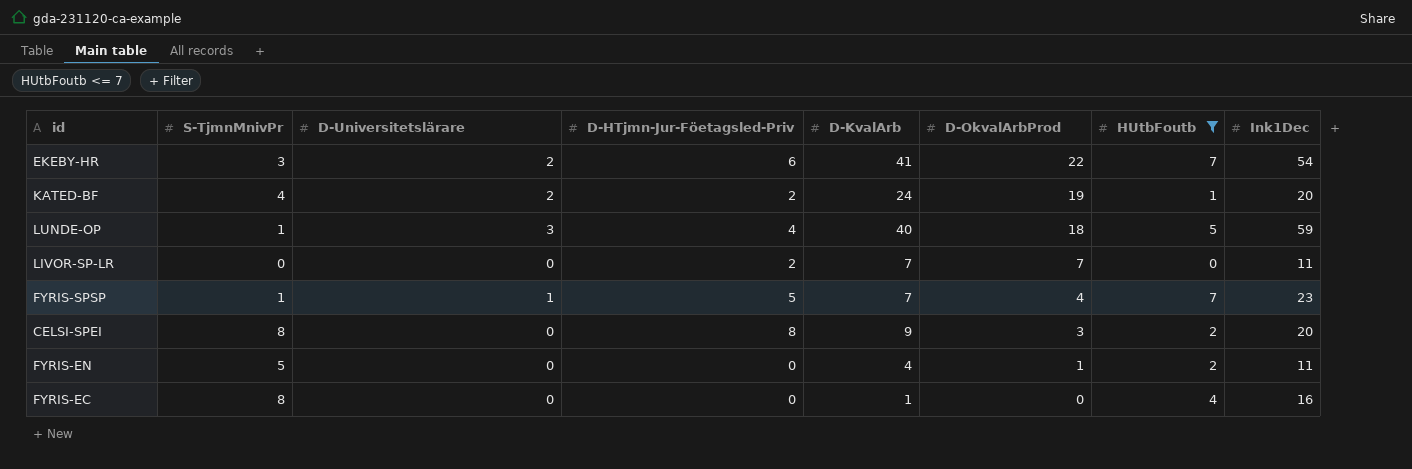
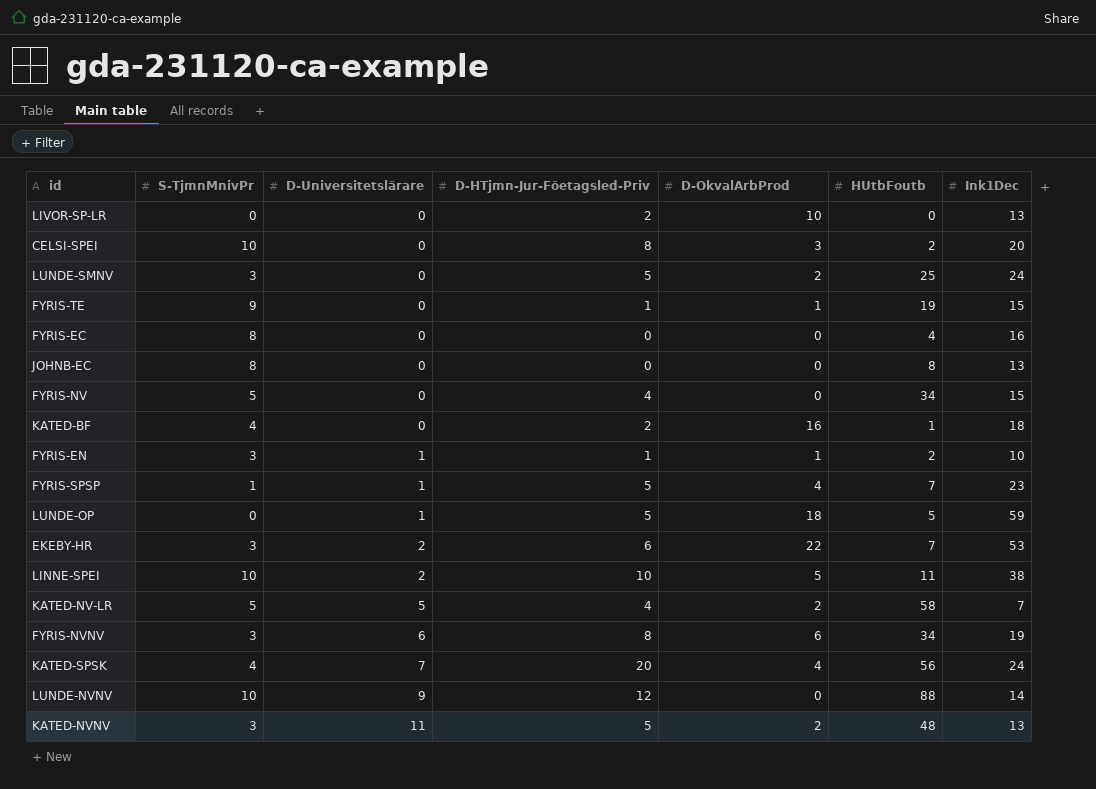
filter: HUtbFoutb <= 7 -> none
row order: D-OkvalArbProd descending -> D-Universitetslärare ascending
column D-KvalArb | position: 5 -> none
LIVOR-SP-LR | D-OkvalArbProd: 7 -> 10
LIVOR-SP-LR | Ink1Dec: 11 -> 13
CELSI-SPEI | S-TjmnMnivPr: 8 -> 10
KATED-BF | D-Universitetslärare: 2 -> 0
KATED-BF | D-OkvalArbProd: 19 -> 16
KATED-BF | Ink1Dec: 20 -> 18
FYRIS-EN | S-TjmnMnivPr: 5 -> 3
FYRIS-EN | D-Universitetslärare: 0 -> 1
FYRIS-EN | D-HTjmn-Jur-Föetagsled-Priv: 0 -> 1
FYRIS-EN | Ink1Dec: 11 -> 10
LUNDE-OP | S-TjmnMnivPr: 1 -> 0
LUNDE-OP | D-Universitetslärare: 3 -> 1
LUNDE-OP | D-HTjmn-Jur-Föetagsled-Priv: 4 -> 5
EKEBY-HR | Ink1Dec: 54 -> 53

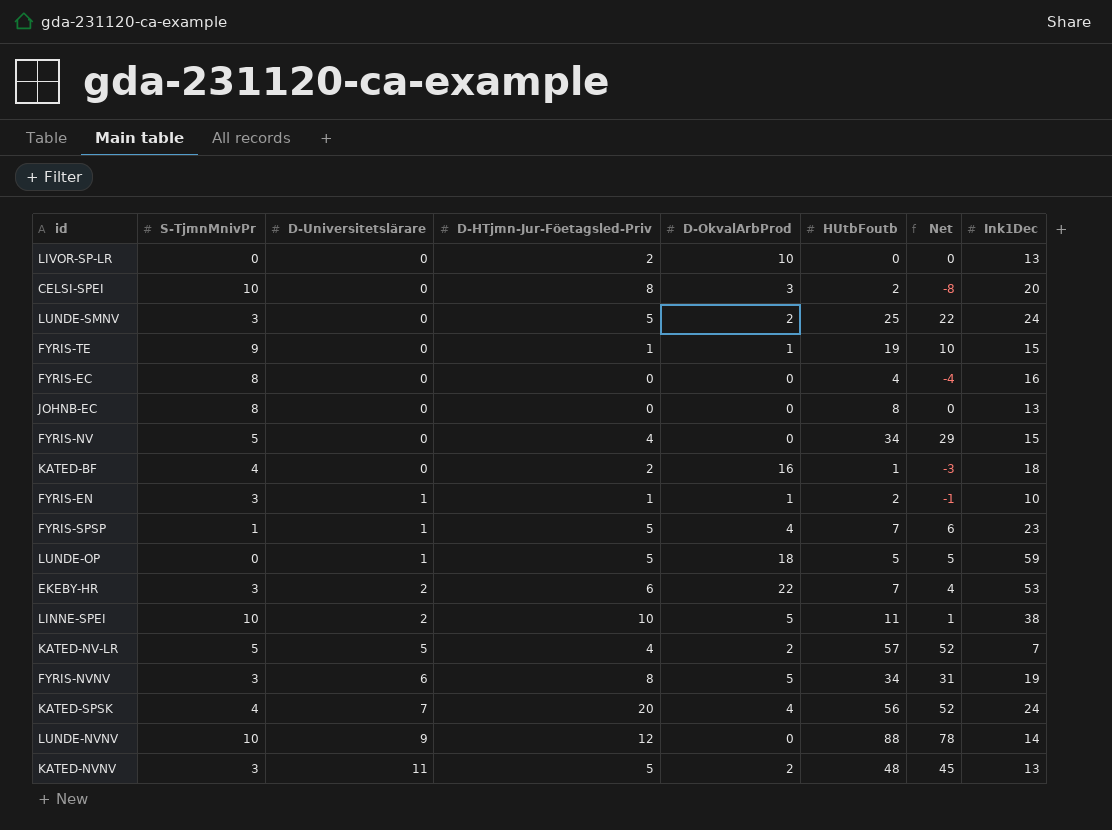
column Net | formula: none -> [HUtbFoutb] - [S-TjmnMnivPr]
KATED-NV-LR | HUtbFoutb: 58 -> 57
FYRIS-NVNV | D-OkvalArbProd: 6 -> 5

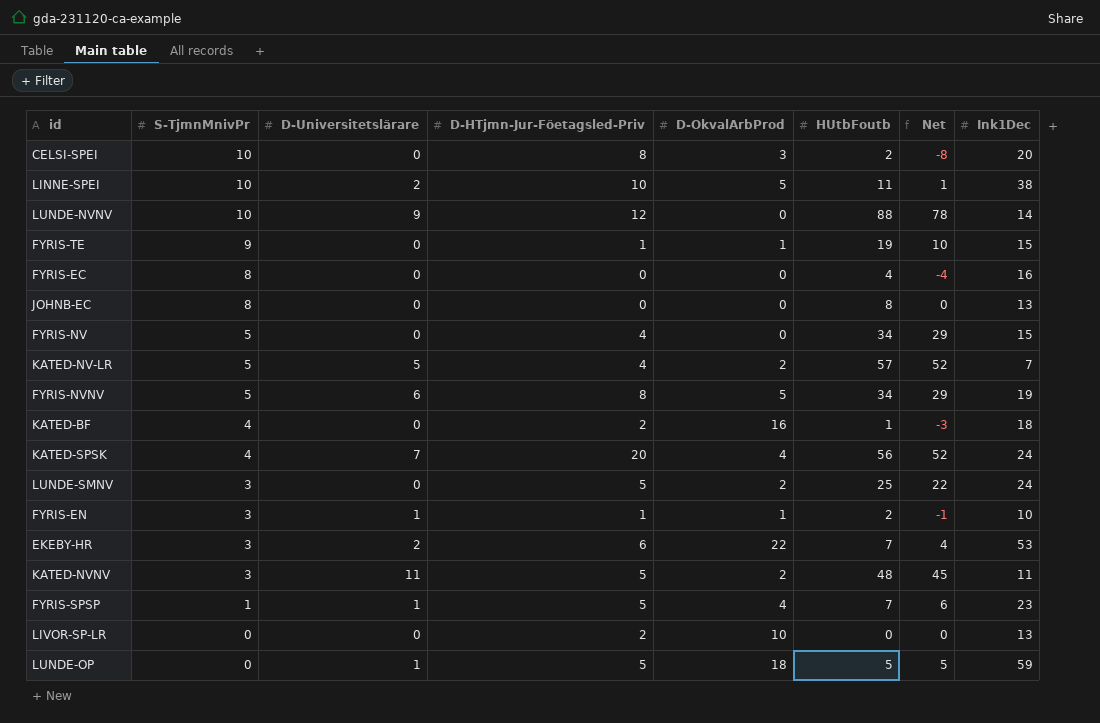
row order: D-Universitetslärare ascending -> S-TjmnMnivPr descending
FYRIS-NVNV | S-TjmnMnivPr: 3 -> 5
FYRIS-NVNV | Net: 31 -> 29
KATED-NVNV | Ink1Dec: 13 -> 11

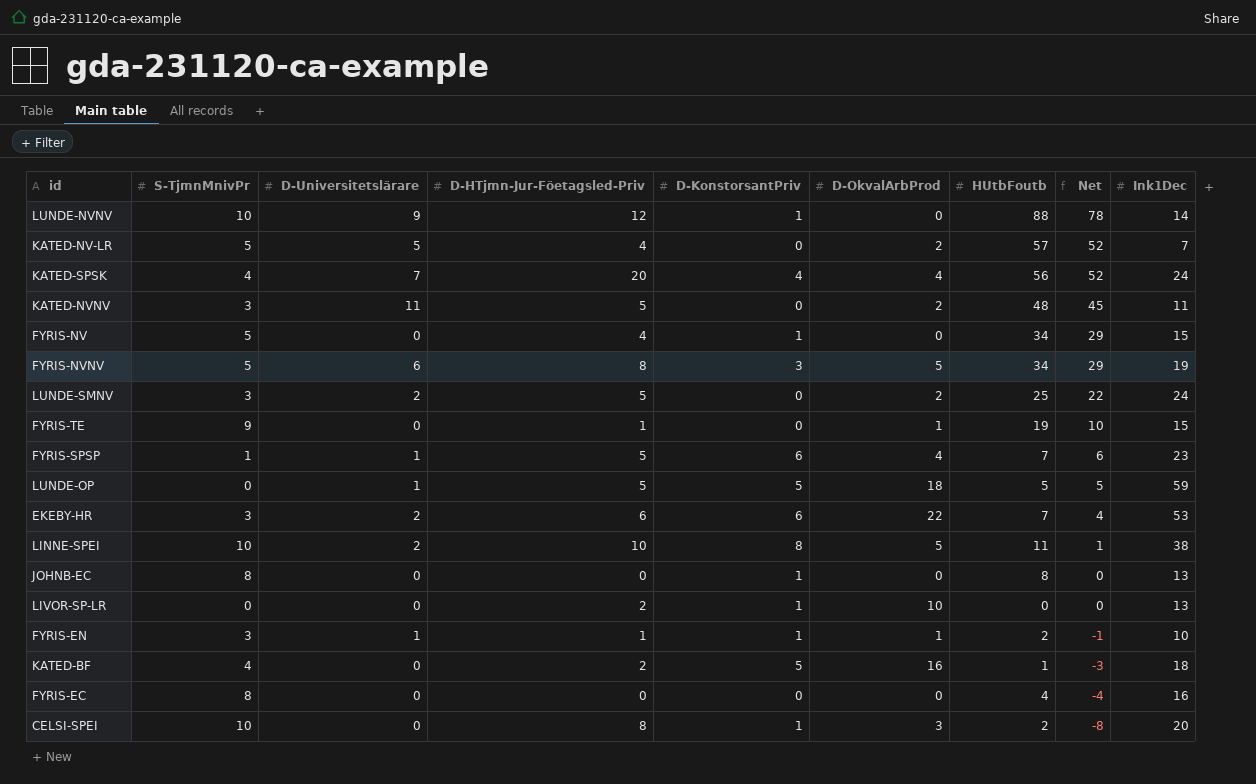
row order: S-TjmnMnivPr descending -> Net descending
column D-KonstorsantPriv | position: none -> 5
LUNDE-SMNV | D-Universitetslärare: 0 -> 2

